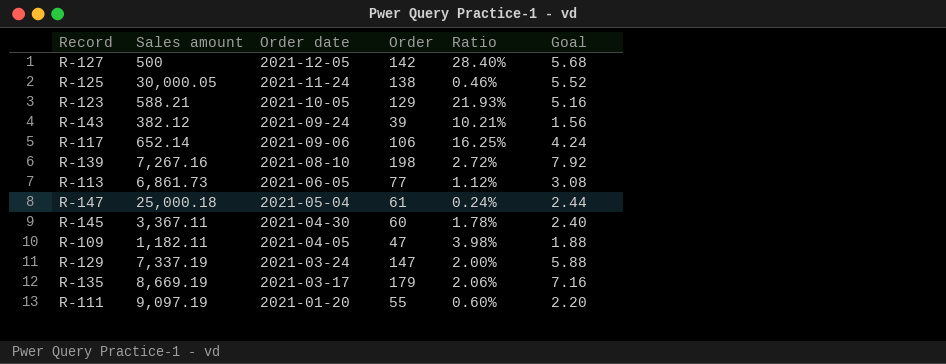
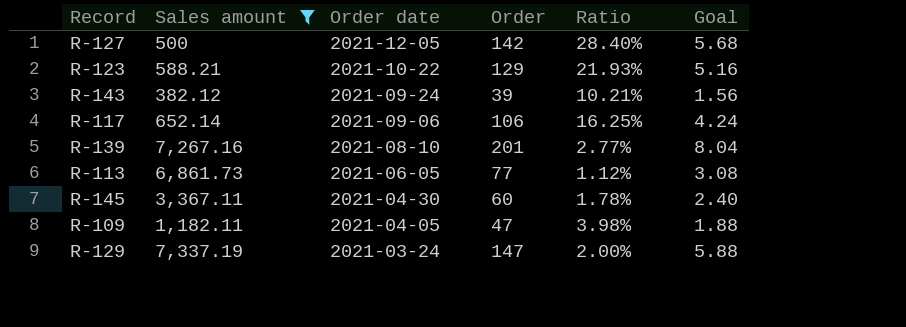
filter: none -> Sales amount <= 7,337.19
R-123 | Order date: 2021-10-05 -> 2021-10-22
R-139 | Order: 198 -> 201
R-139 | Ratio: 2.72% -> 2.77%
R-139 | Goal: 7.92 -> 8.04

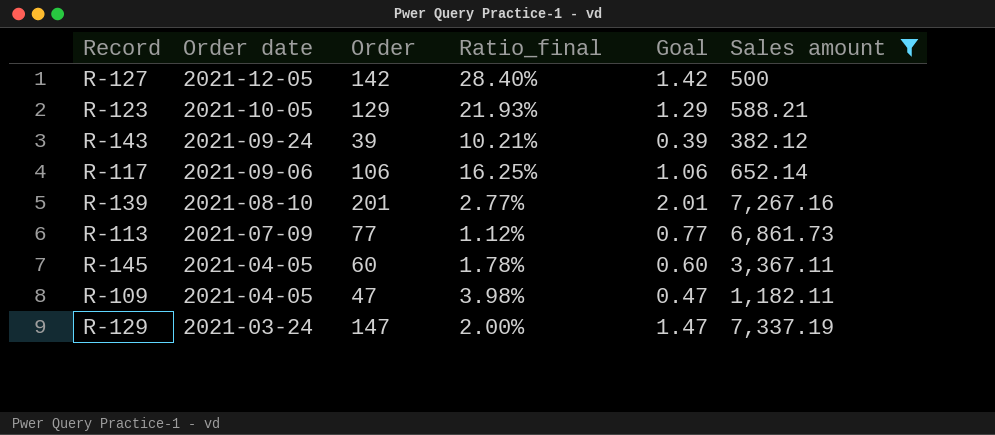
column name: Ratio -> Ratio_final
column Goal | formula: [Order] * 0.04 -> [Order] * 0.01
column Sales amount | position: 2 -> 6
R-123 | Order date: 2021-10-22 -> 2021-10-05
R-113 | Order date: 2021-06-05 -> 2021-07-09
R-145 | Order date: 2021-04-30 -> 2021-04-05

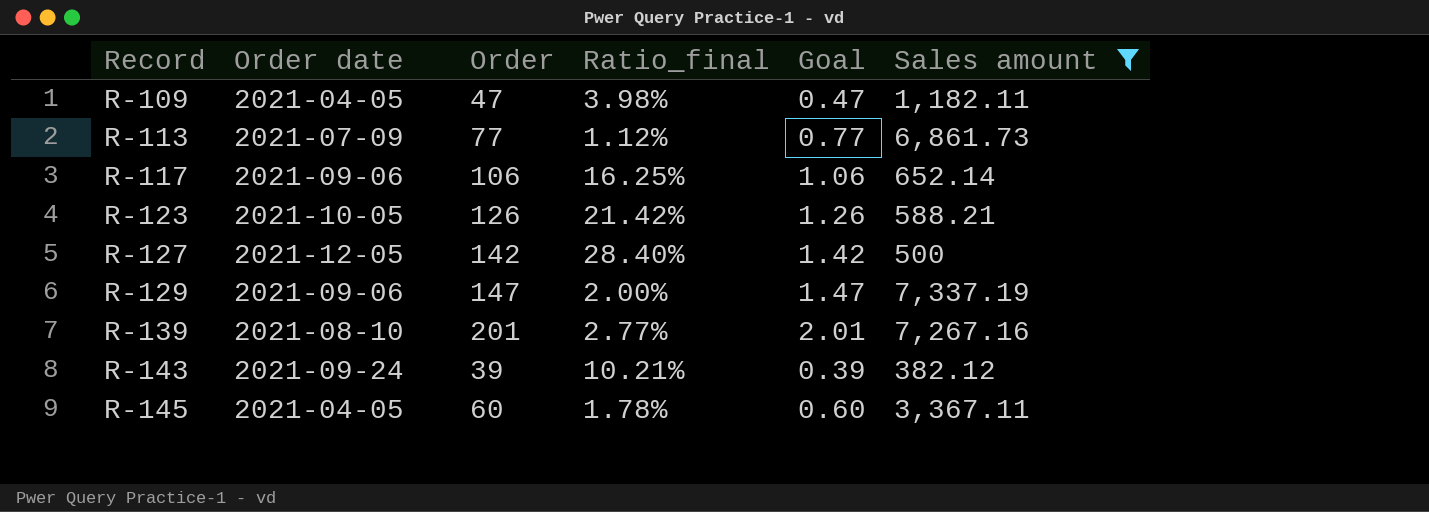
row order: Order date descending -> Record ascending
R-123 | Order: 129 -> 126
R-123 | Ratio_final: 21.93% -> 21.42%
R-123 | Goal: 1.29 -> 1.26
R-129 | Order date: 2021-03-24 -> 2021-09-06

